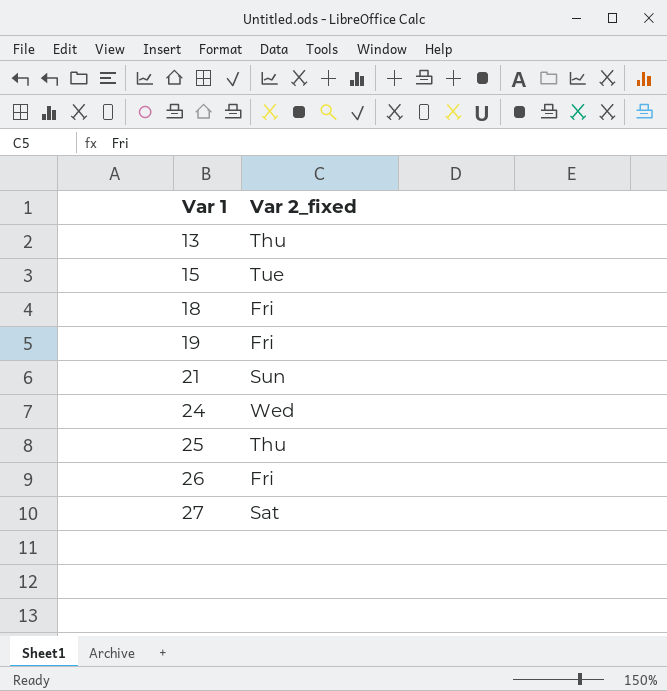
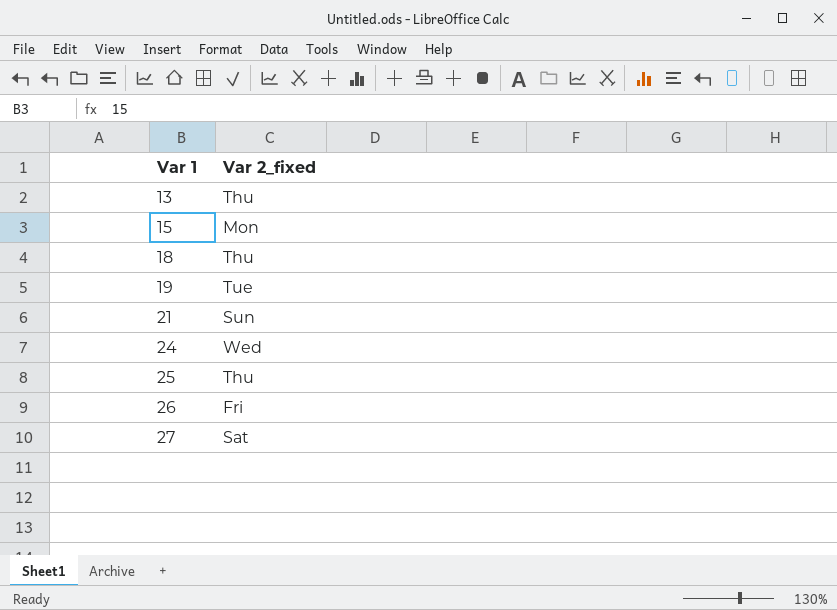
15 | Var 2_fixed: Tue -> Mon
18 | Var 2_fixed: Fri -> Thu
19 | Var 2_fixed: Fri -> Tue

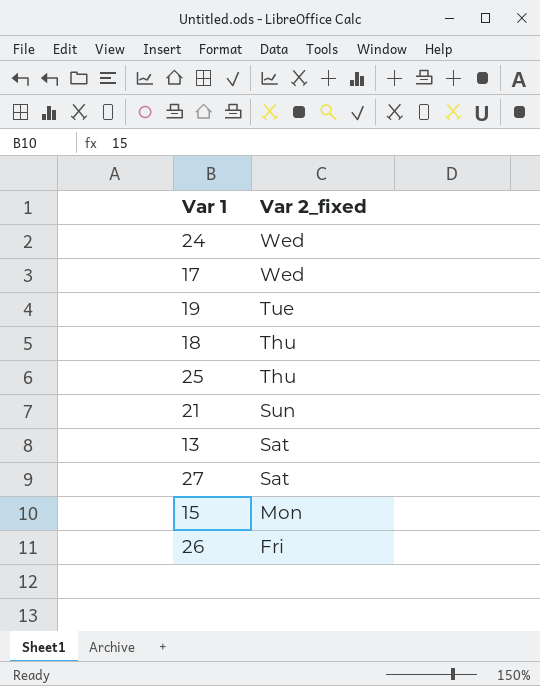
row order: Var 1 ascending -> Var 2_fixed descending
row 17: none -> Wed
13 | Var 2_fixed: Thu -> Sat

